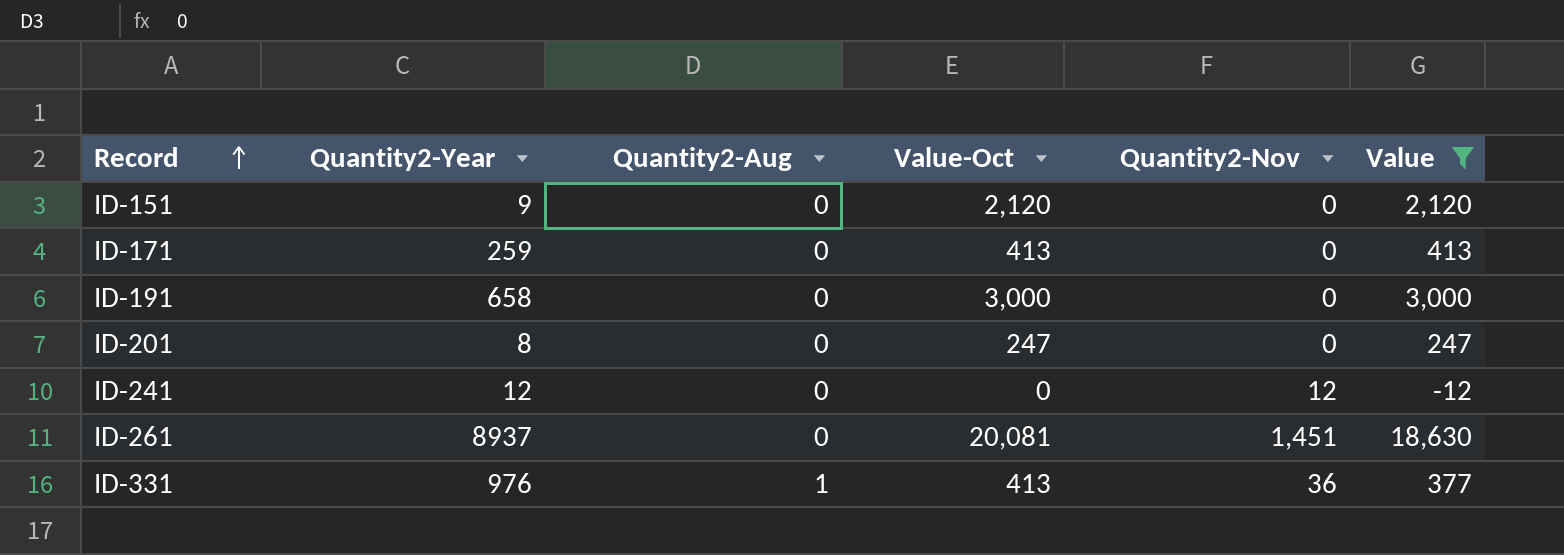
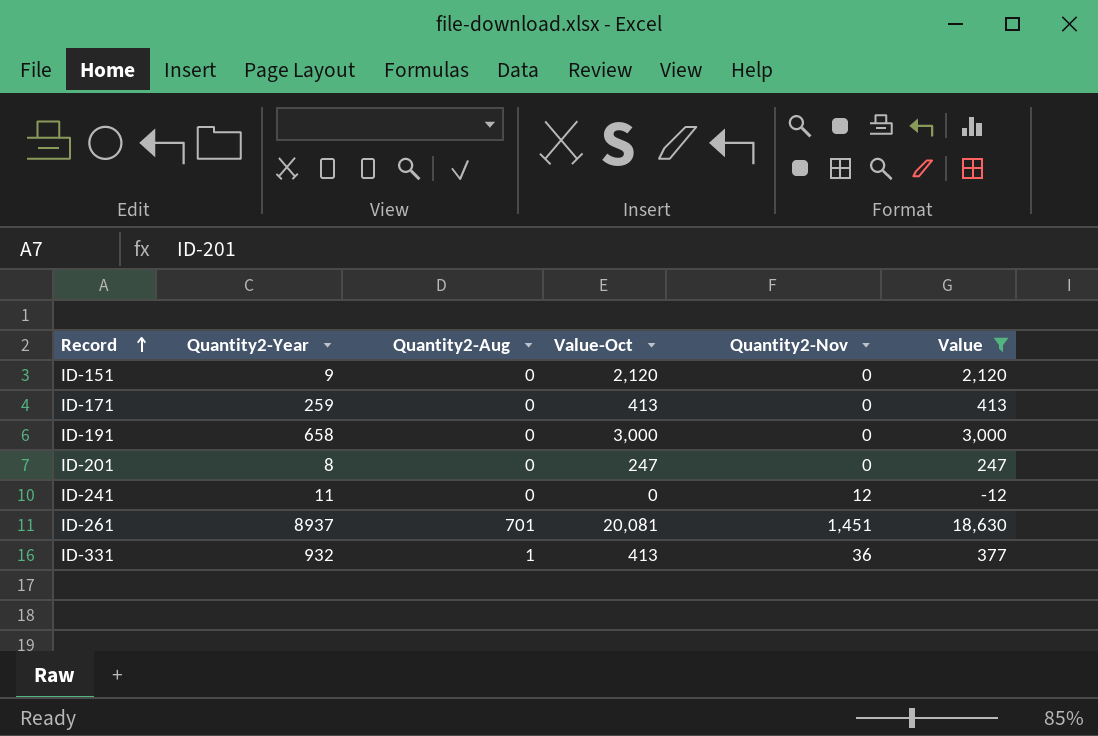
ID-241 | Quantity2-Year: 12 -> 11
ID-261 | Quantity2-Aug: 0 -> 701
ID-331 | Quantity2-Year: 976 -> 932

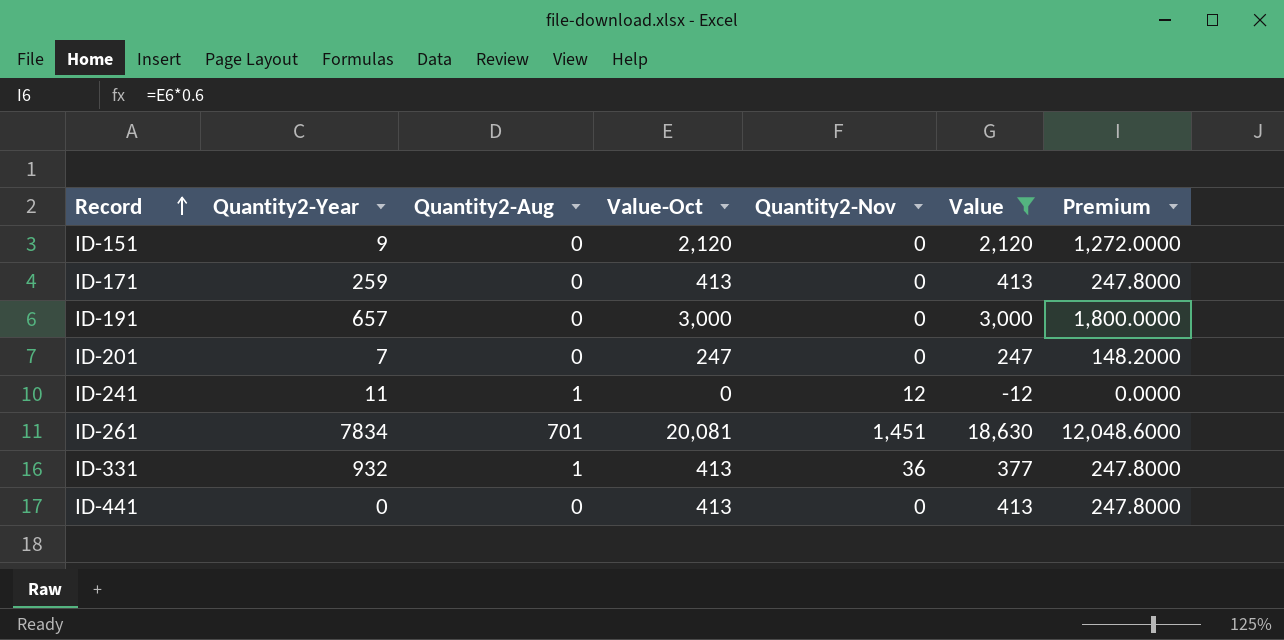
column Premium | formula: none -> [Value-Oct] * 0.6
ID-191 | Quantity2-Year: 658 -> 657
ID-201 | Quantity2-Year: 8 -> 7
ID-241 | Quantity2-Aug: 0 -> 1
ID-261 | Quantity2-Year: 8937 -> 7834
row ID-441: none -> 0 | 0 | 413 | 0 | 413 | 247.8000

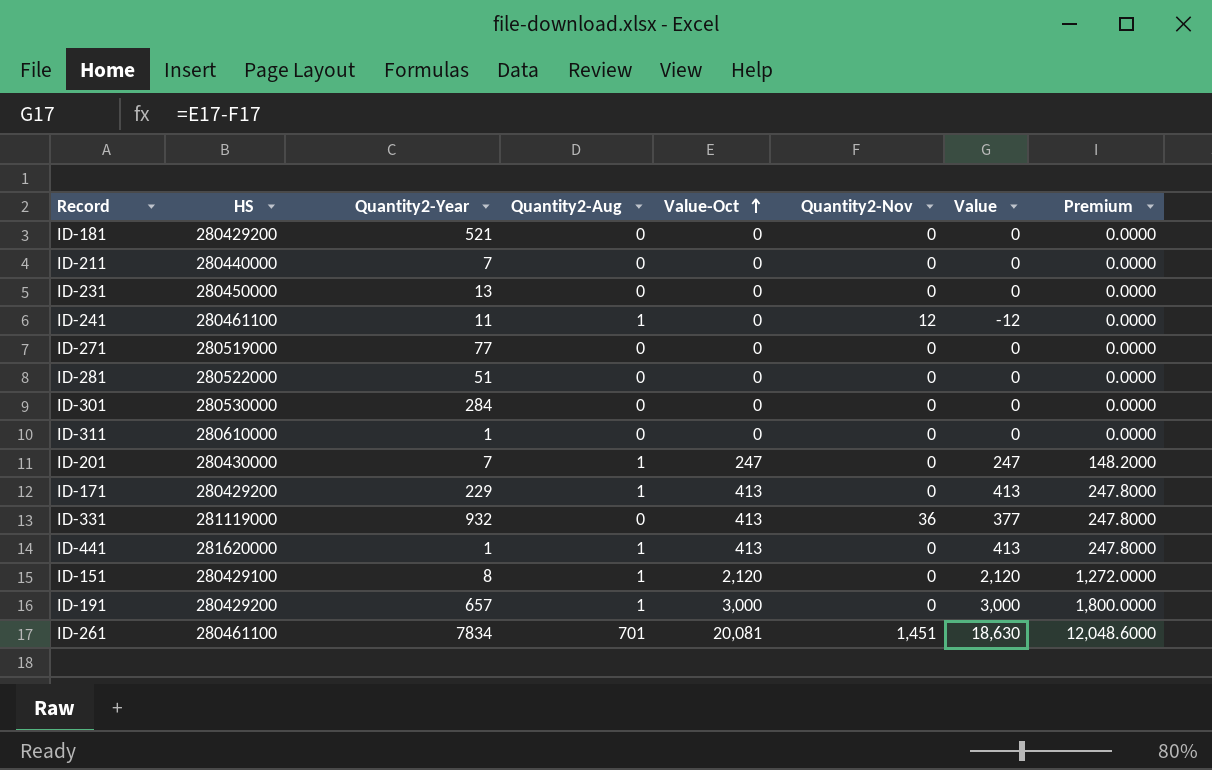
filter: Value != 0 -> none
row order: Record ascending -> Value-Oct ascending
column HS | position: none -> 2
ID-201 | Quantity2-Aug: 0 -> 1
ID-171 | Quantity2-Year: 259 -> 229
ID-171 | Quantity2-Aug: 0 -> 1
ID-331 | Quantity2-Aug: 1 -> 0
ID-441 | Quantity2-Year: 0 -> 1
ID-441 | Quantity2-Aug: 0 -> 1
ID-151 | Quantity2-Year: 9 -> 8
ID-151 | Quantity2-Aug: 0 -> 1
ID-191 | Quantity2-Aug: 0 -> 1

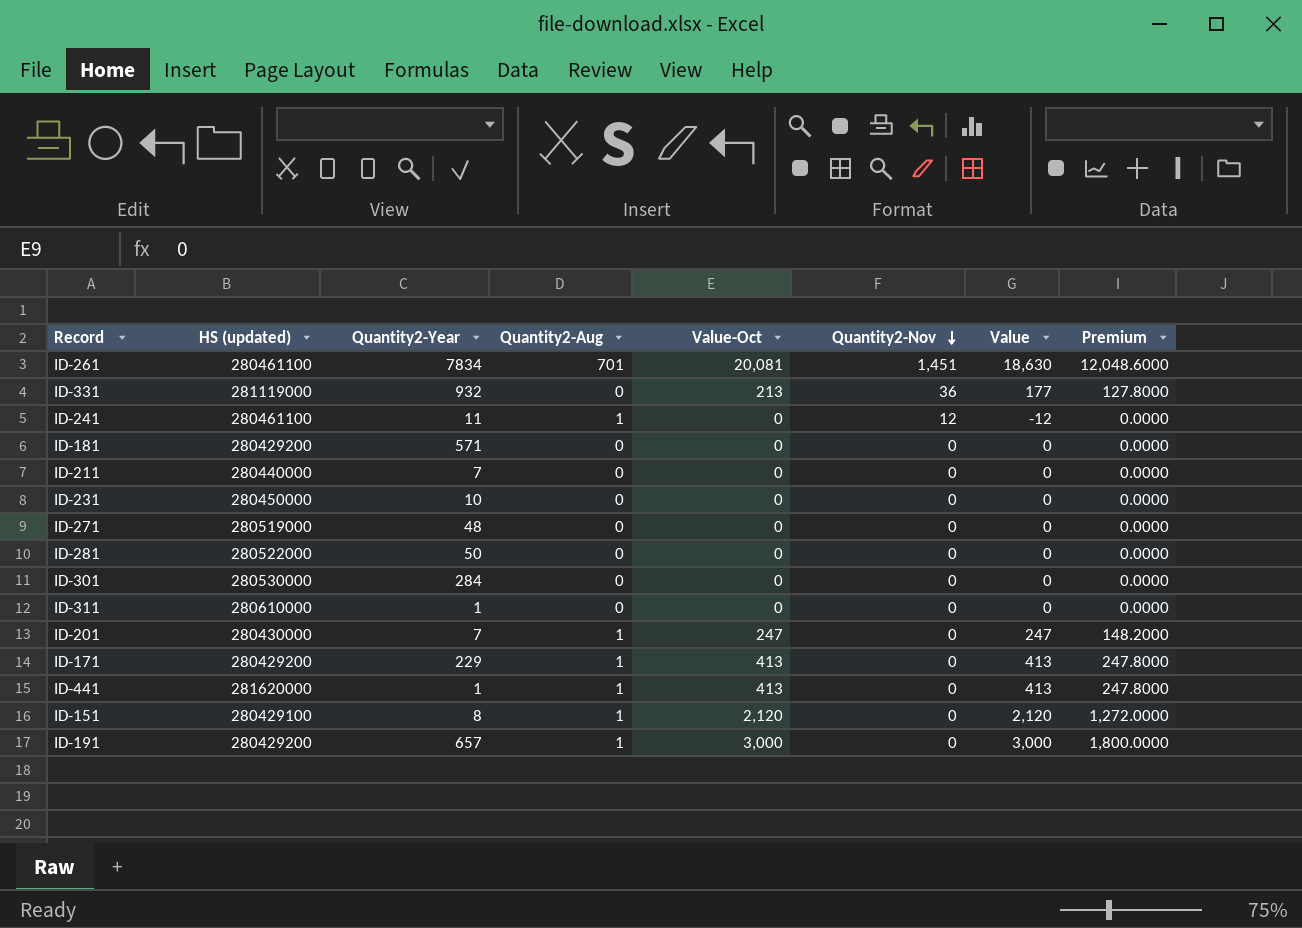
row order: Value-Oct ascending -> Quantity2-Nov descending
column name: HS -> HS (updated)
ID-331 | Value-Oct: 413 -> 213
ID-331 | Value: 377 -> 177
ID-331 | Premium: 247.8000 -> 127.8000
ID-181 | Quantity2-Year: 521 -> 571
ID-231 | Quantity2-Year: 13 -> 10
ID-271 | Quantity2-Year: 77 -> 48
ID-281 | Quantity2-Year: 51 -> 50

